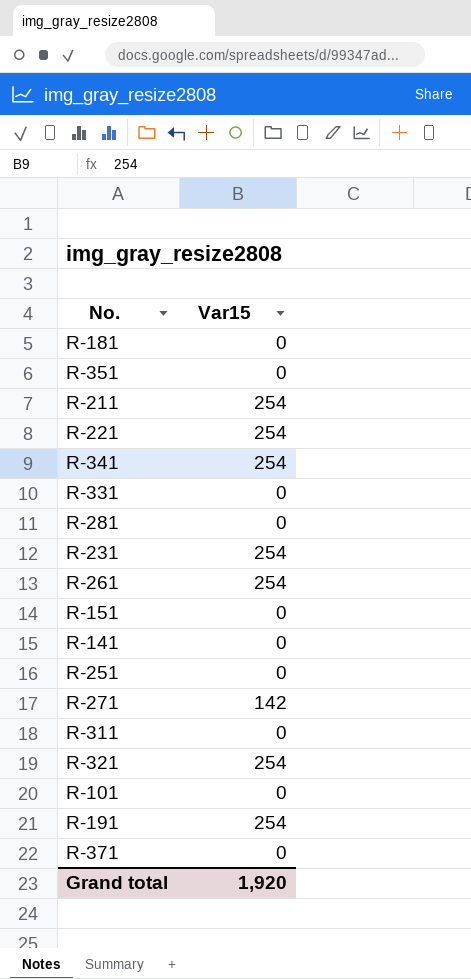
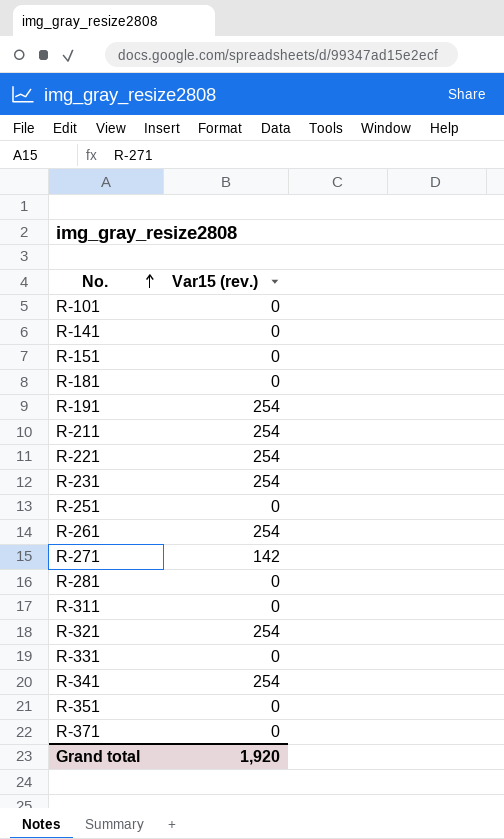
row order: none -> No. ascending
column name: Var15 -> Var15 (rev.)

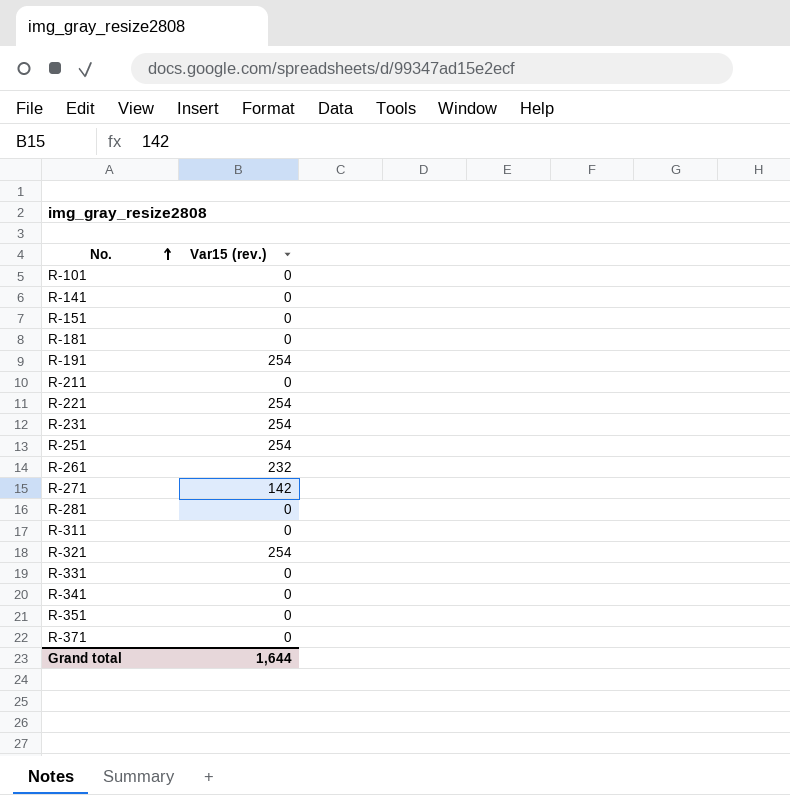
R-211 | Var15 (rev.): 254 -> 0
R-251 | Var15 (rev.): 0 -> 254
R-261 | Var15 (rev.): 254 -> 232
R-341 | Var15 (rev.): 254 -> 0
Grand total | Var15 (rev.): 1,920 -> 1,644

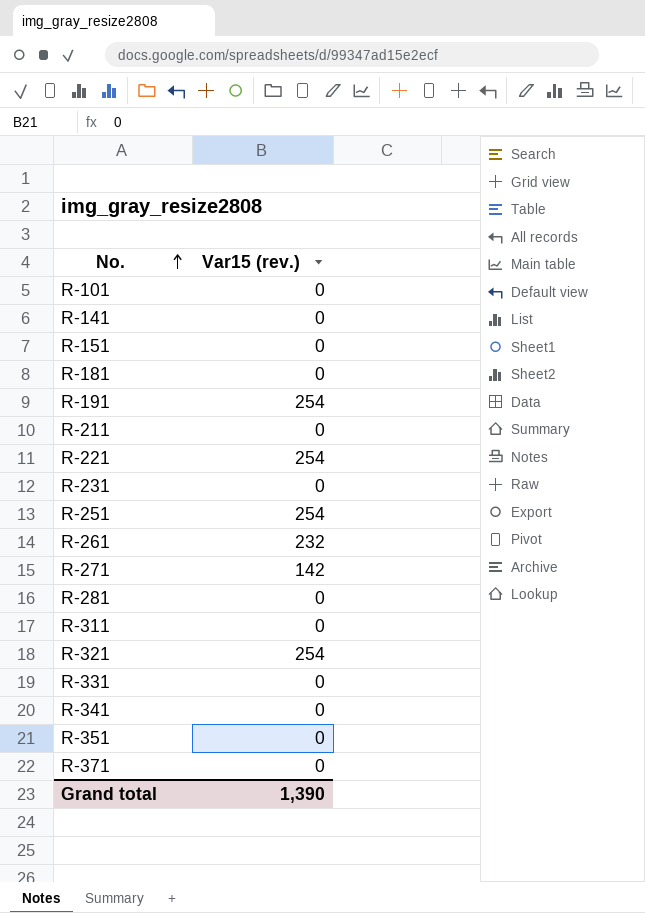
R-231 | Var15 (rev.): 254 -> 0
Grand total | Var15 (rev.): 1,644 -> 1,390

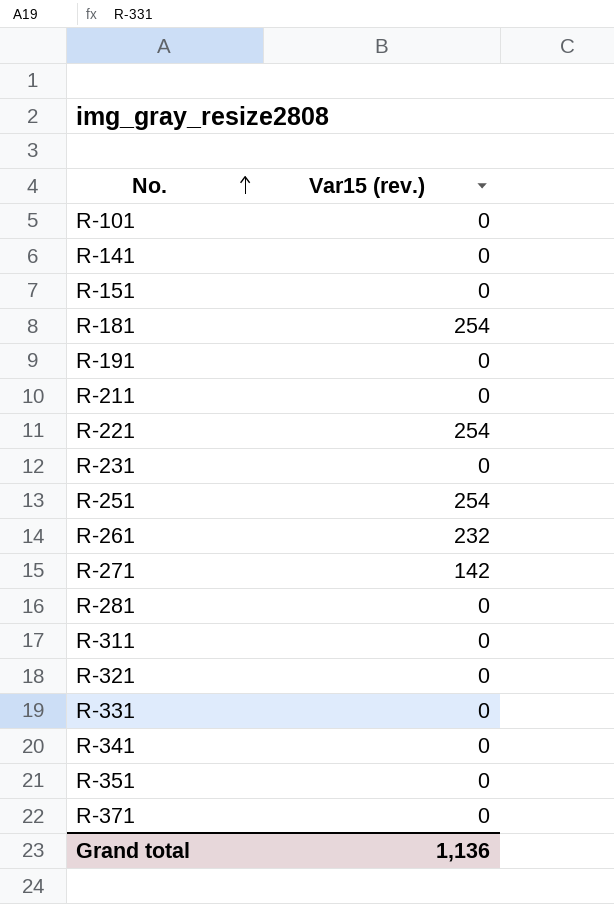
R-181 | Var15 (rev.): 0 -> 254
R-191 | Var15 (rev.): 254 -> 0
R-321 | Var15 (rev.): 254 -> 0
Grand total | Var15 (rev.): 1,390 -> 1,136

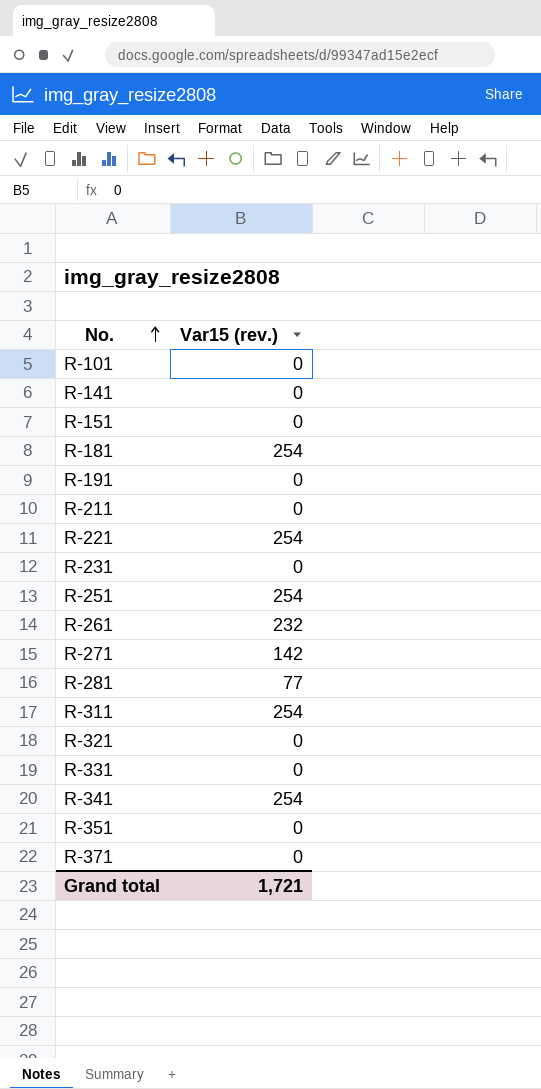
R-281 | Var15 (rev.): 0 -> 77
R-311 | Var15 (rev.): 0 -> 254
R-341 | Var15 (rev.): 0 -> 254
Grand total | Var15 (rev.): 1,136 -> 1,721

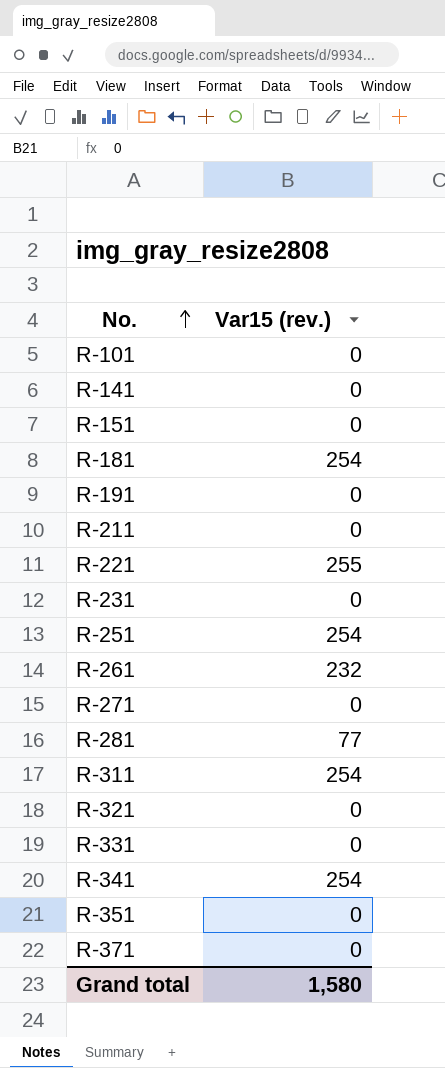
R-221 | Var15 (rev.): 254 -> 255
R-271 | Var15 (rev.): 142 -> 0
Grand total | Var15 (rev.): 1,721 -> 1,580

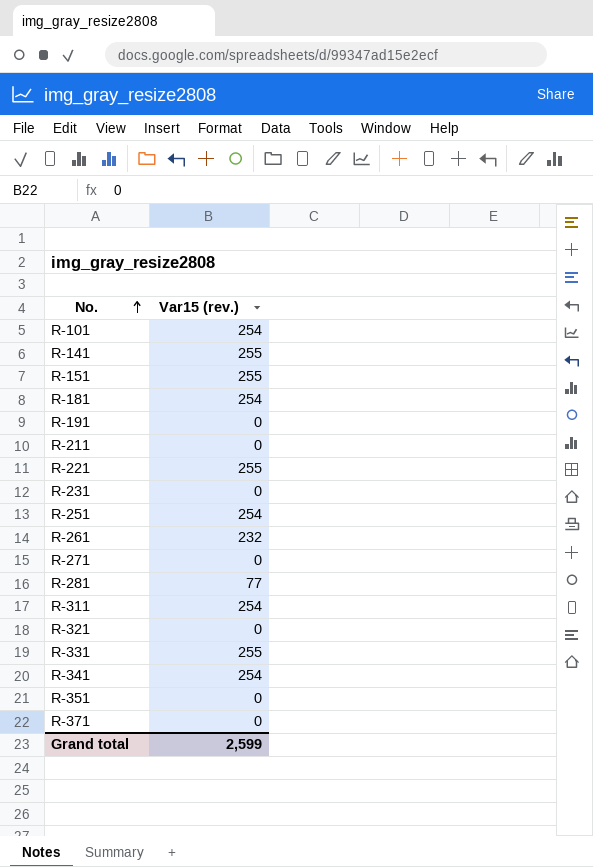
R-101 | Var15 (rev.): 0 -> 254
R-141 | Var15 (rev.): 0 -> 255
R-151 | Var15 (rev.): 0 -> 255
R-331 | Var15 (rev.): 0 -> 255
Grand total | Var15 (rev.): 1,580 -> 2,599

